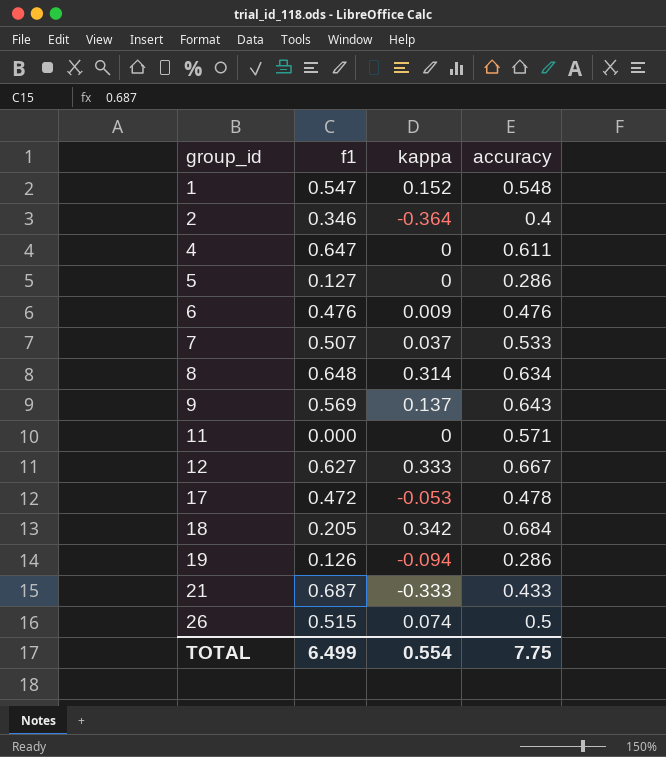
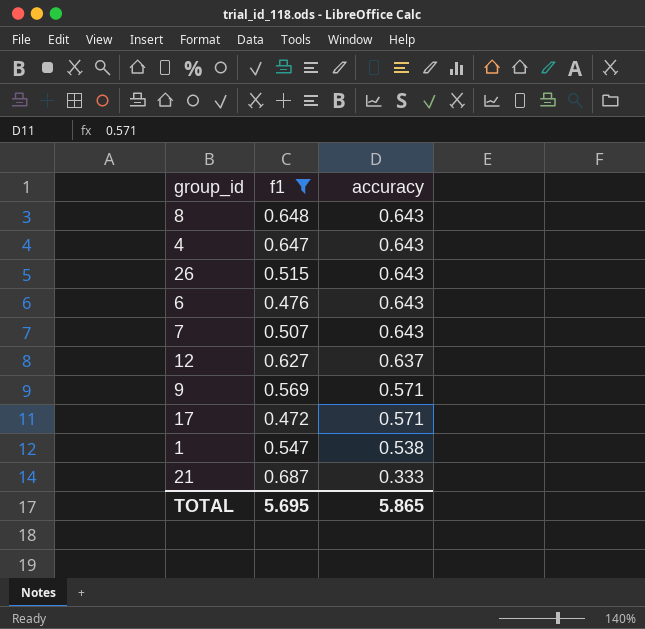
filter: none -> f1 >= 0.472
row order: group_id ascending -> accuracy descending
column kappa | position: 3 -> none
8 | accuracy: 0.634 -> 0.643
4 | accuracy: 0.611 -> 0.643
26 | accuracy: 0.5 -> 0.643
6 | accuracy: 0.476 -> 0.643
7 | accuracy: 0.533 -> 0.643
12 | accuracy: 0.667 -> 0.637
9 | accuracy: 0.643 -> 0.571
17 | accuracy: 0.478 -> 0.571
1 | accuracy: 0.548 -> 0.538
21 | accuracy: 0.433 -> 0.333
TOTAL | f1: 6.499 -> 5.695
TOTAL | accuracy: 7.75 -> 5.865

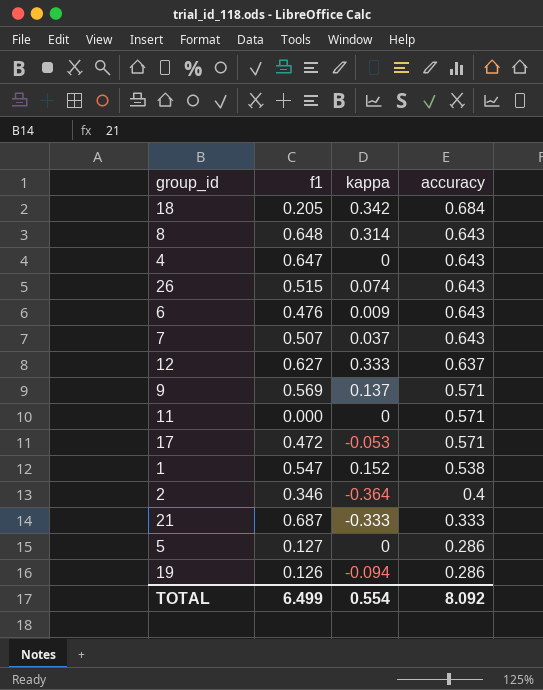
filter: f1 >= 0.472 -> none
column kappa | position: none -> 3
TOTAL | f1: 5.695 -> 6.499
TOTAL | accuracy: 5.865 -> 8.092

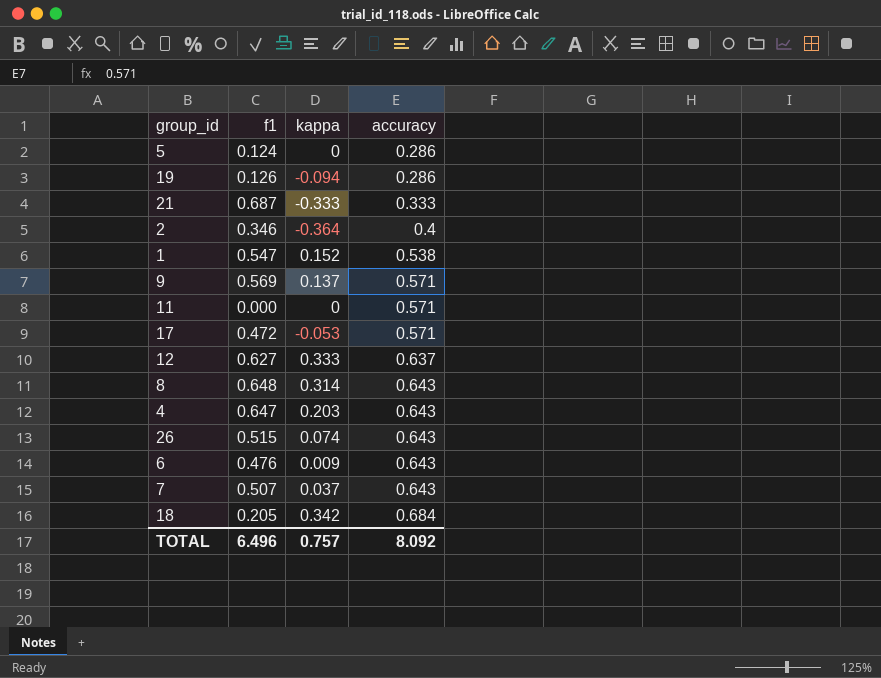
row order: accuracy descending -> accuracy ascending
5 | f1: 0.127 -> 0.124
4 | kappa: 0 -> 0.203
TOTAL | f1: 6.499 -> 6.496
TOTAL | kappa: 0.554 -> 0.757

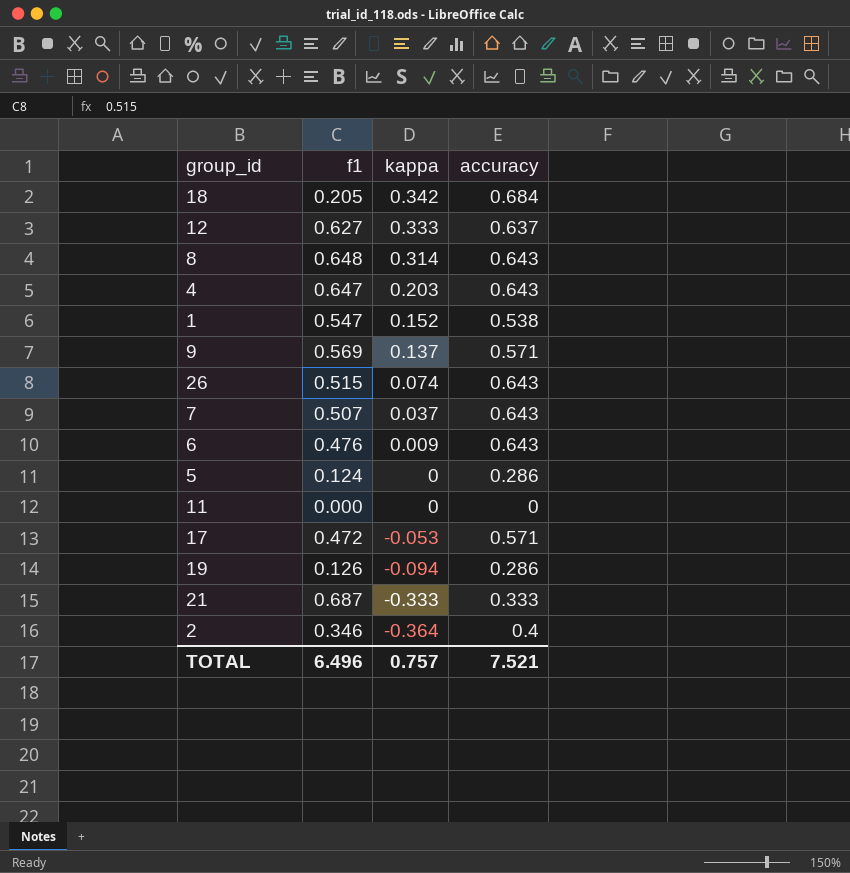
row order: accuracy ascending -> kappa descending
11 | accuracy: 0.571 -> 0
TOTAL | accuracy: 8.092 -> 7.521

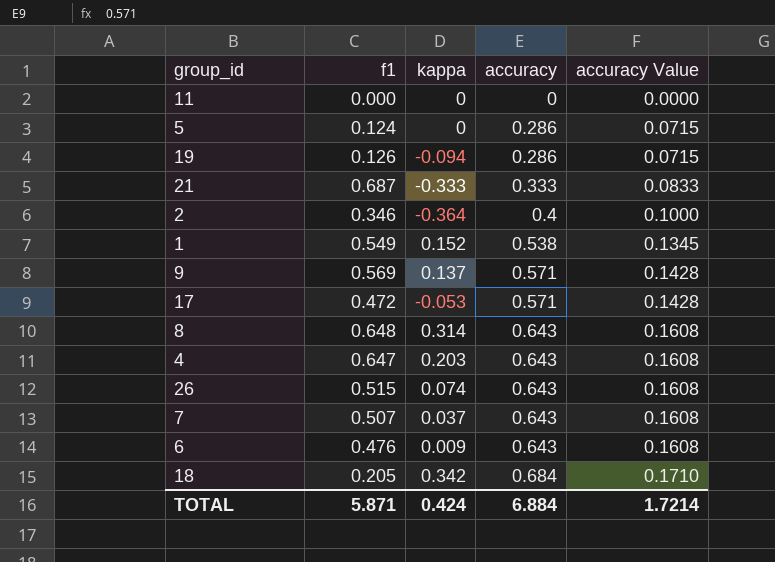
row order: kappa descending -> accuracy ascending
column accuracy Value | formula: none -> [accuracy] * 0.25
row 12: 0.627 | 0.333 | 0.637 -> none
1 | f1: 0.547 -> 0.549
TOTAL | f1: 6.496 -> 5.871
TOTAL | kappa: 0.757 -> 0.424
TOTAL | accuracy: 7.521 -> 6.884

